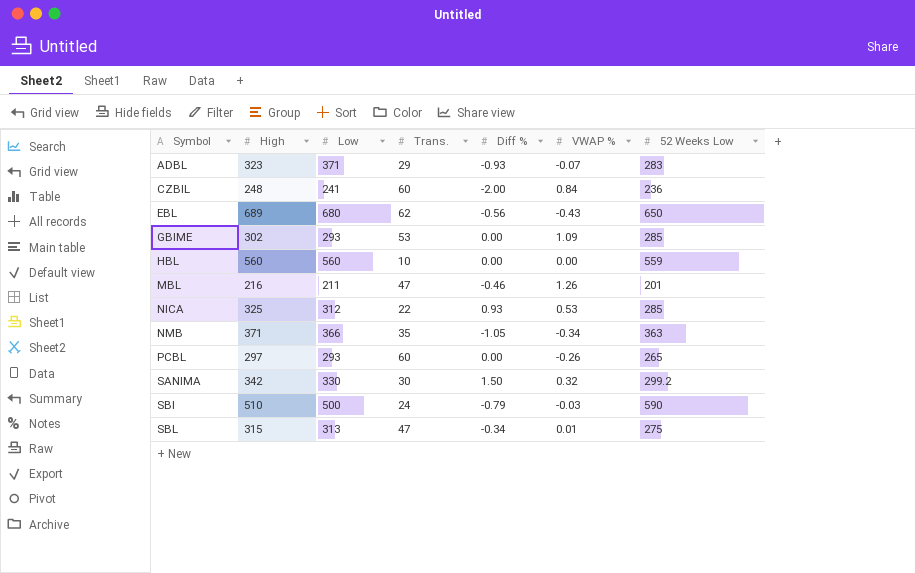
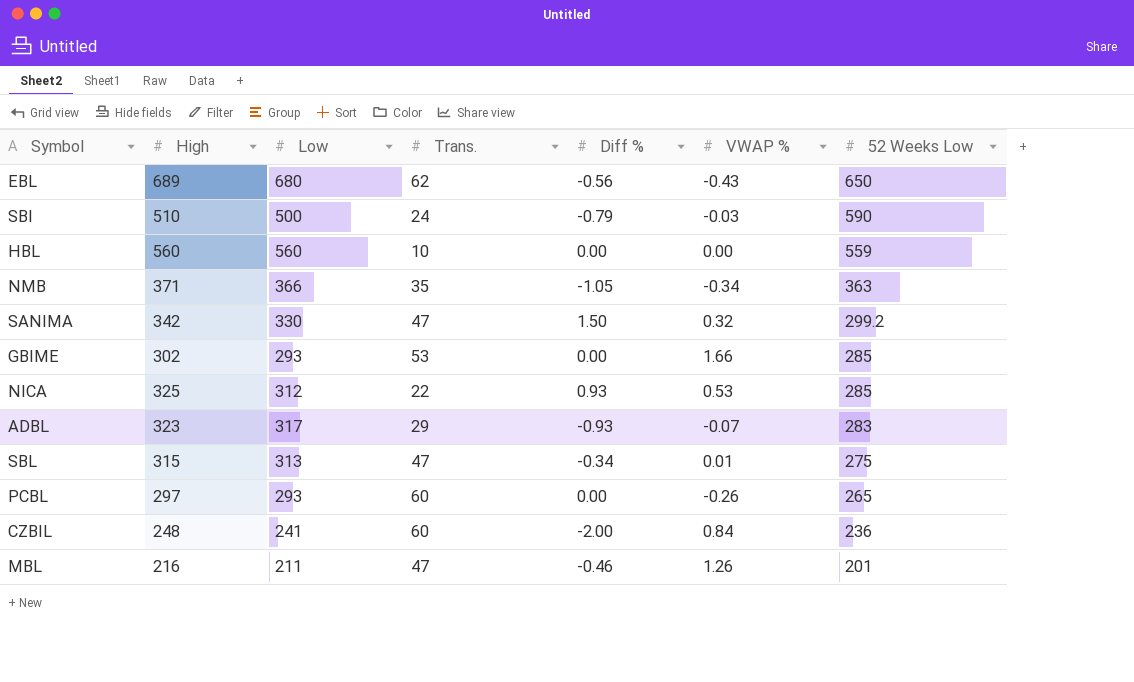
row order: Symbol ascending -> 52 Weeks Low descending
SANIMA | Trans.: 30 -> 47
GBIME | VWAP %: 1.09 -> 1.66
ADBL | Low: 371 -> 317

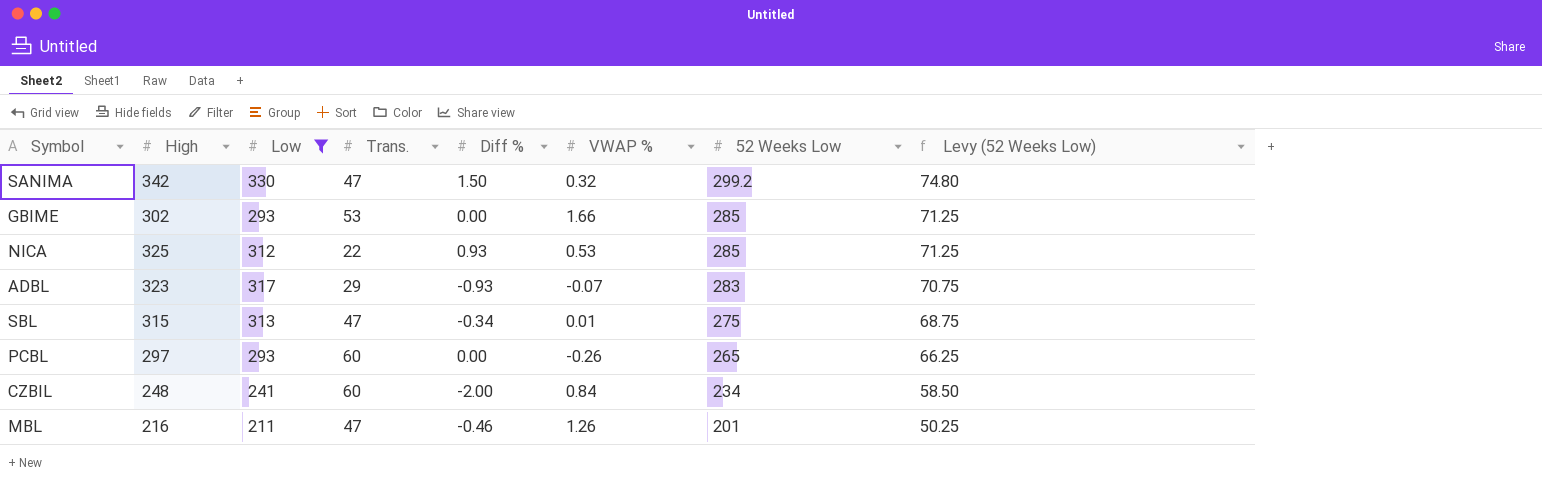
filter: none -> Low <= 330
column Levy (52 Weeks Low) | formula: none -> [52 Weeks Low] * 0.25
CZBIL | 52 Weeks Low: 236 -> 234

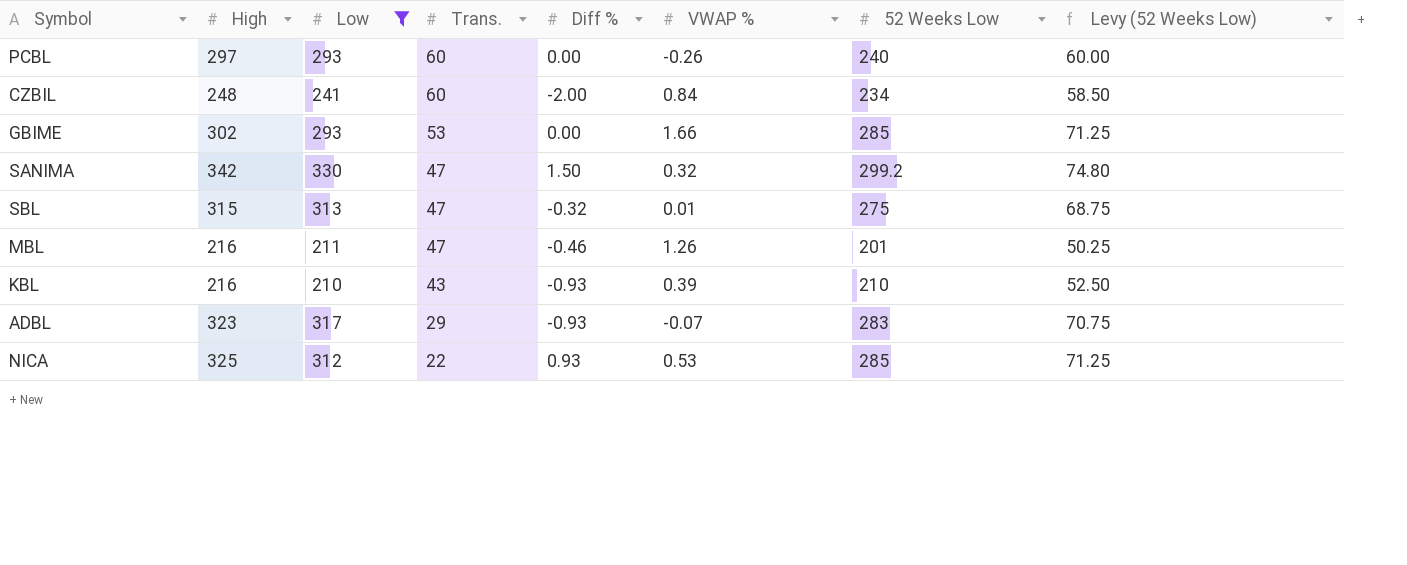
row order: 52 Weeks Low descending -> Trans. descending
PCBL | 52 Weeks Low: 265 -> 240
PCBL | Levy (52 Weeks Low): 66.25 -> 60.00
SBL | Diff %: -0.34 -> -0.32
row KBL: none -> 216 | 210 | 43 | -0.93 | 0.39 | 210 | 52.50

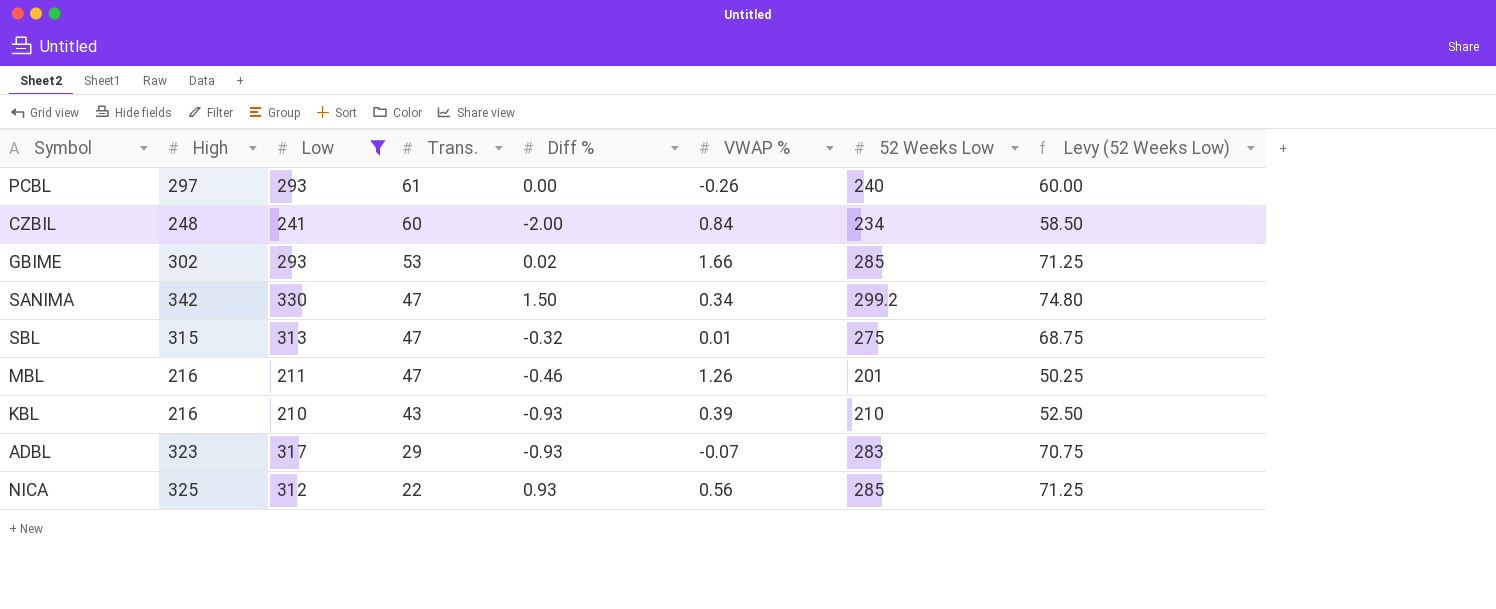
PCBL | Trans.: 60 -> 61
GBIME | Diff %: 0.00 -> 0.02
SANIMA | VWAP %: 0.32 -> 0.34
NICA | VWAP %: 0.53 -> 0.56

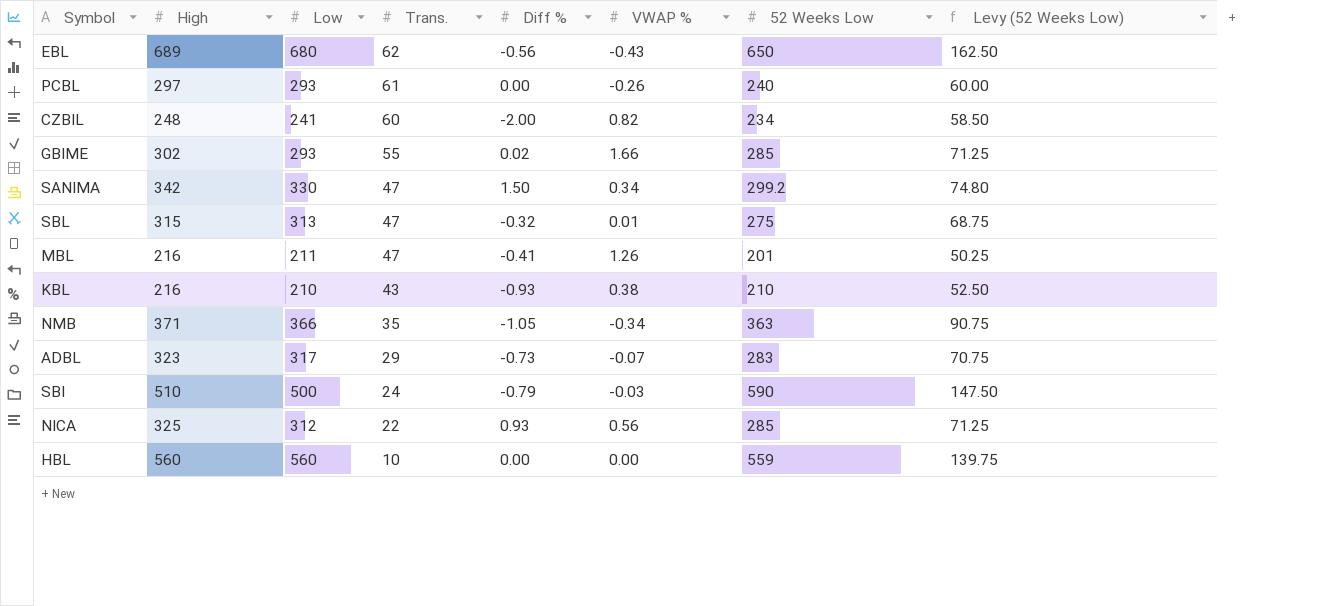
filter: Low <= 330 -> none
CZBIL | VWAP %: 0.84 -> 0.82
GBIME | Trans.: 53 -> 55
MBL | Diff %: -0.46 -> -0.41
KBL | VWAP %: 0.39 -> 0.38
ADBL | Diff %: -0.93 -> -0.73

